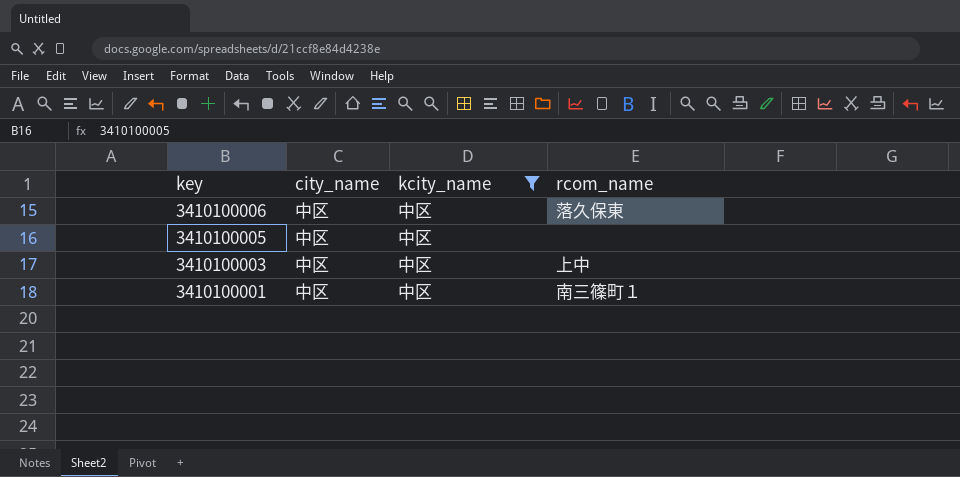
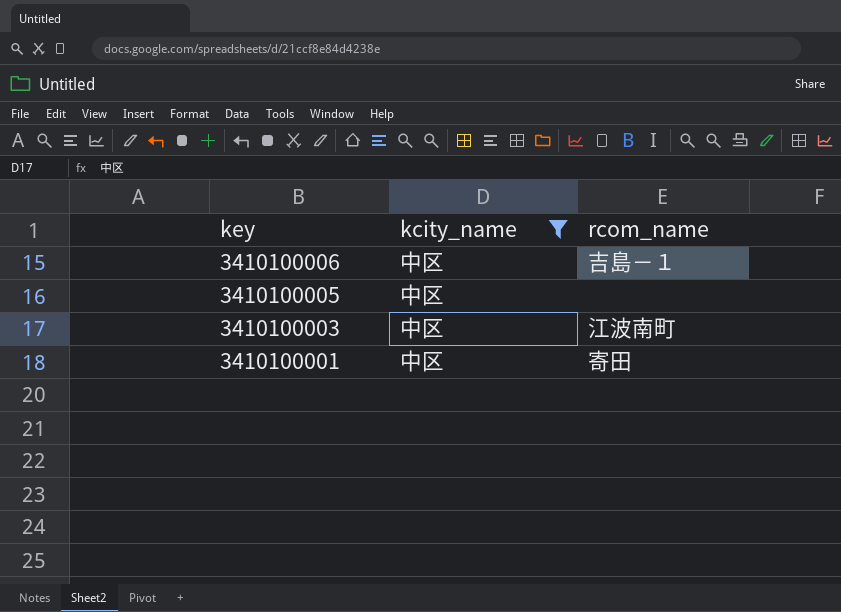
column city_name | position: 2 -> none
3410100006 | rcom_name: 落久保東 -> 吉島－１
3410100003 | rcom_name: 上中 -> 江波南町
3410100001 | rcom_name: 南三篠町１ -> 寄田

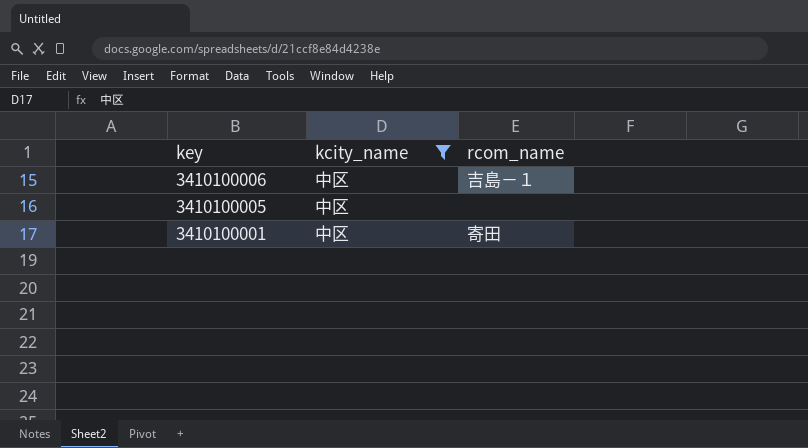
row 3410100003: 中区 | 江波南町 -> none

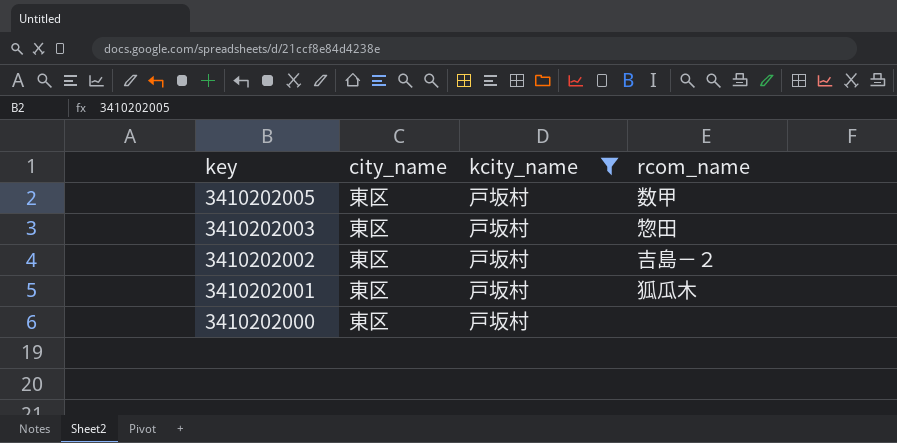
filter: kcity_name = 中区 -> kcity_name = 戸坂村
column city_name | position: none -> 2

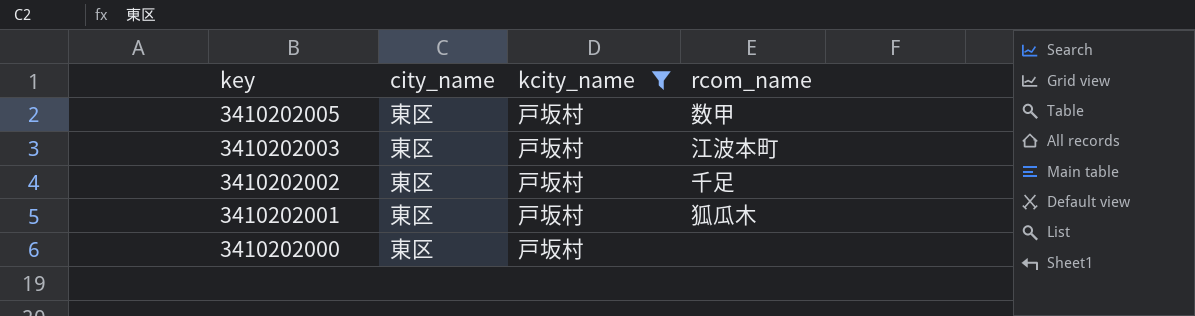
3410202003 | rcom_name: 惣田 -> 江波本町
3410202002 | rcom_name: 吉島－２ -> 千足

